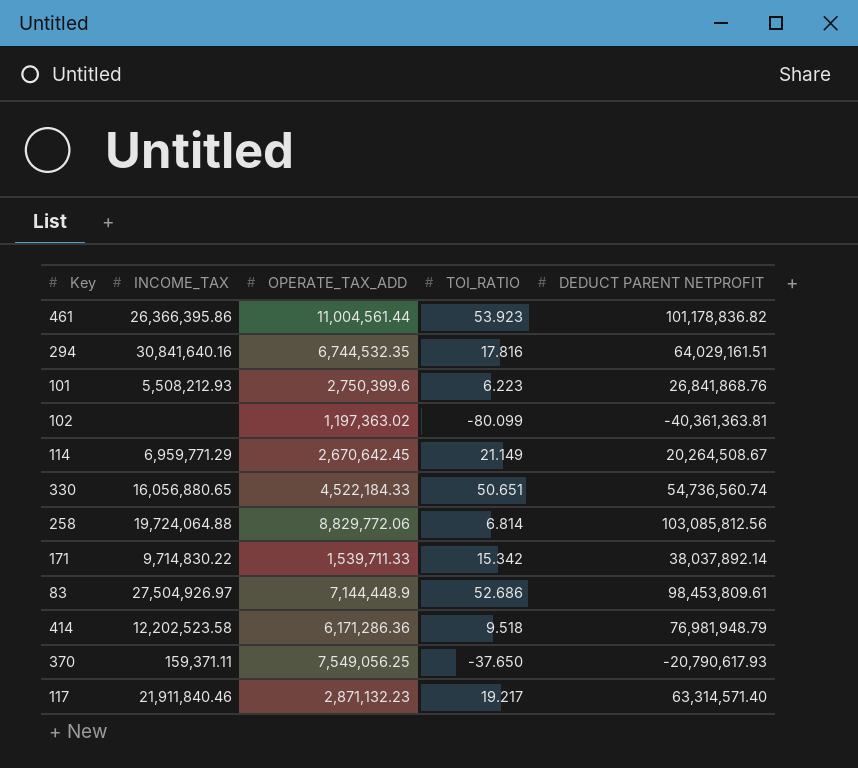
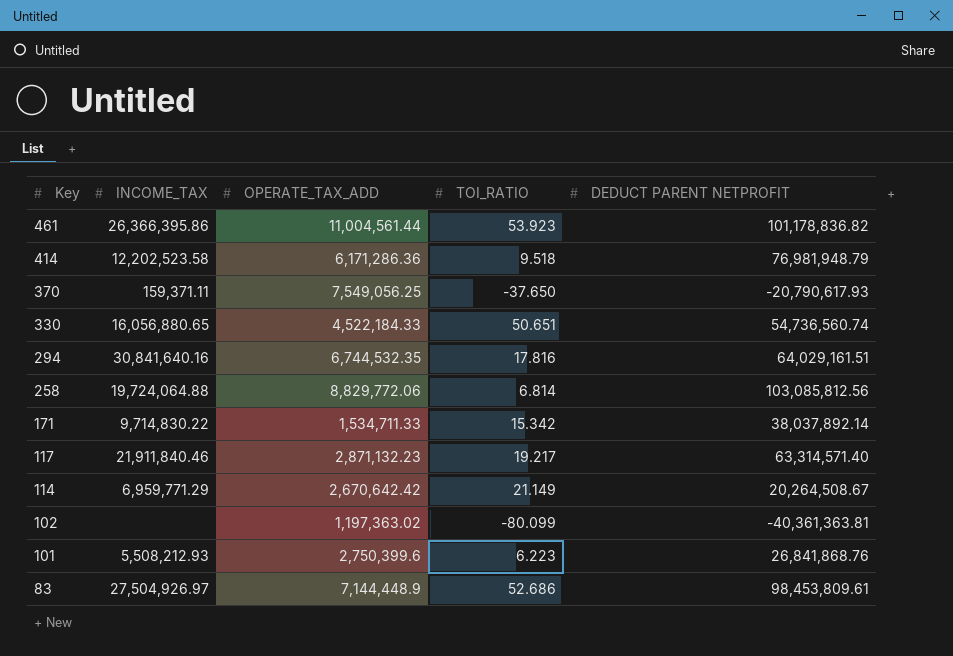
row order: none -> Key descending
171 | OPERATE_TAX_ADD: 1,539,711.33 -> 1,534,711.33
114 | OPERATE_TAX_ADD: 2,670,642.45 -> 2,670,642.42

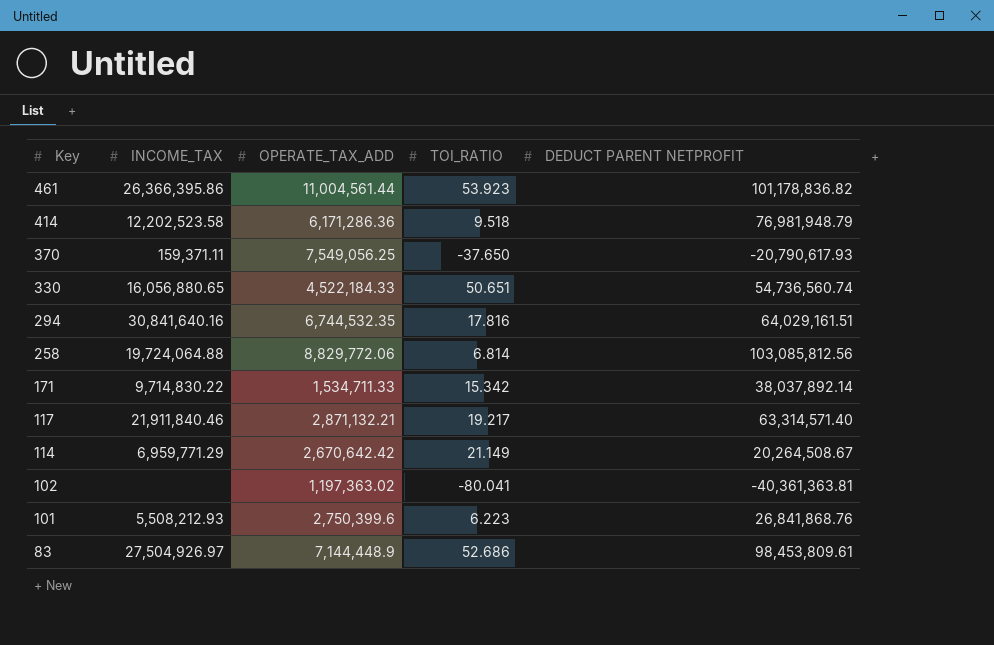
117 | OPERATE_TAX_ADD: 2,871,132.23 -> 2,871,132.21
102 | TOI_RATIO: -80.099 -> -80.041

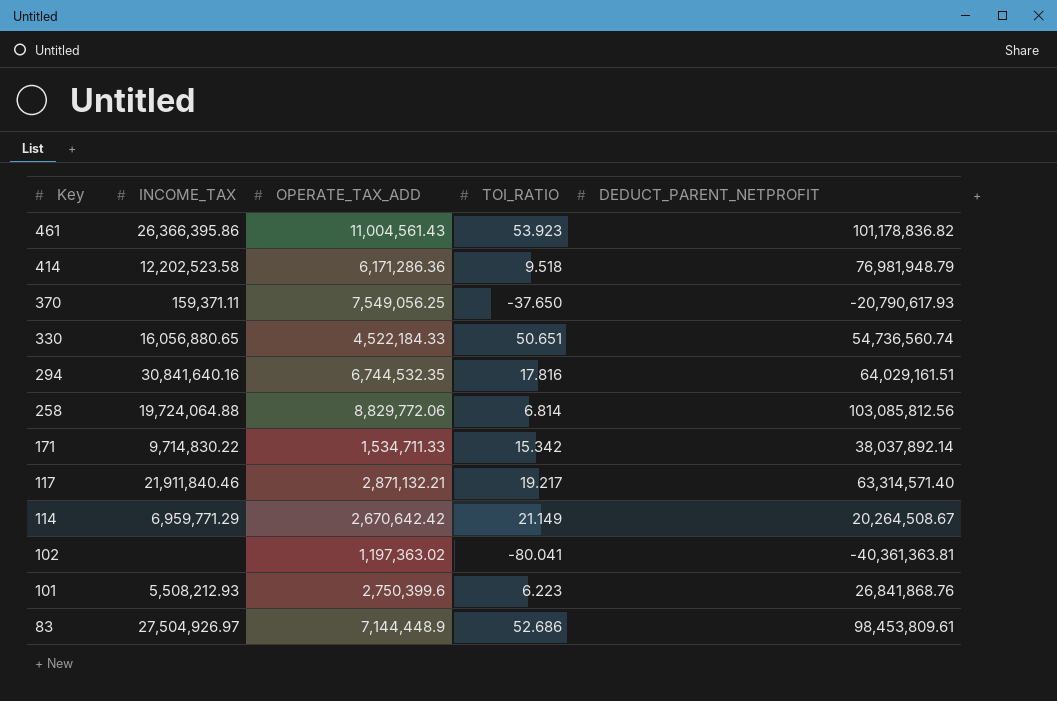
column name: DEDUCT PARENT NETPROFIT -> DEDUCT_PARENT_NETPROFIT
461 | OPERATE_TAX_ADD: 11,004,561.44 -> 11,004,561.43

